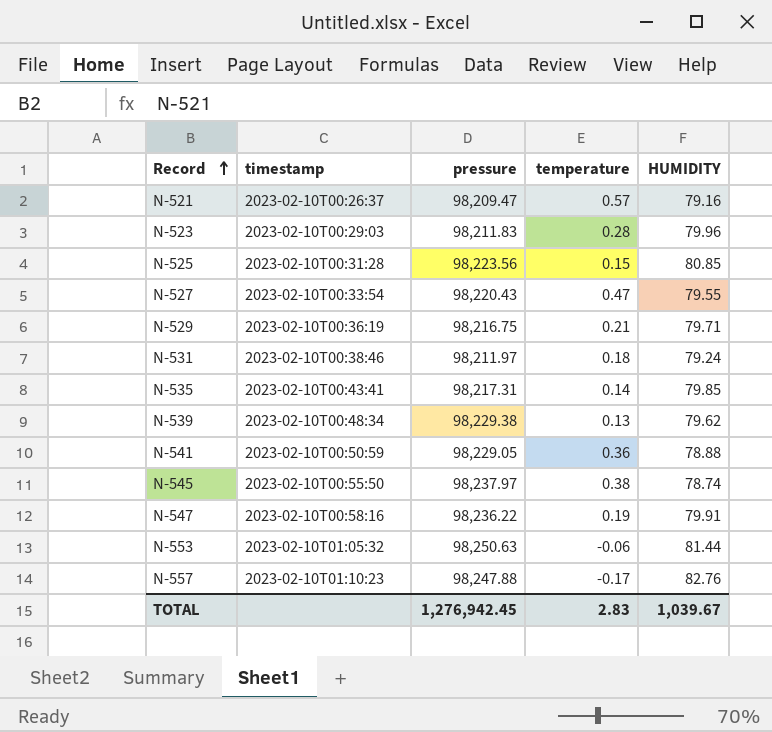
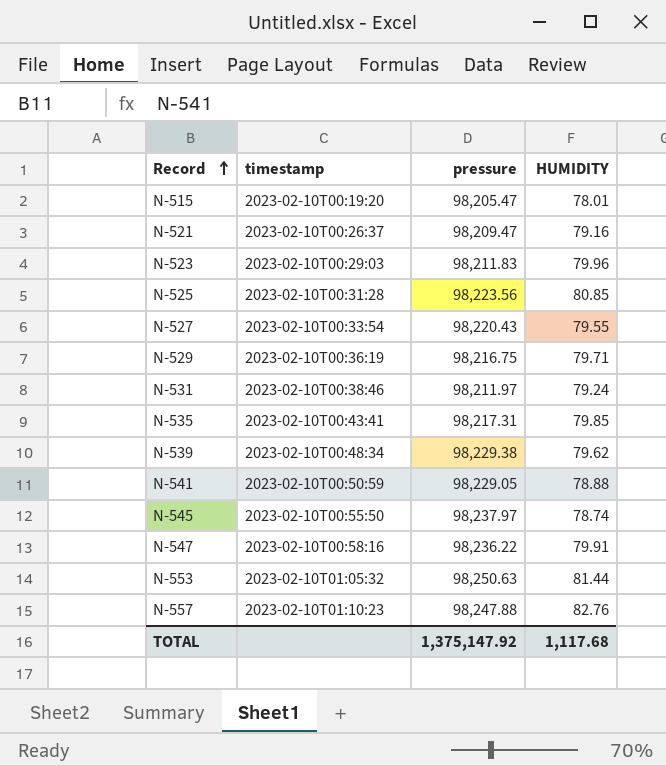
column temperature | position: 4 -> none
row N-515: none -> 2023-02-10T00:19:20 | 98,205.47 | 78.01
TOTAL | pressure: 1,276,942.45 -> 1,375,147.92
TOTAL | HUMIDITY: 1,039.67 -> 1,117.68

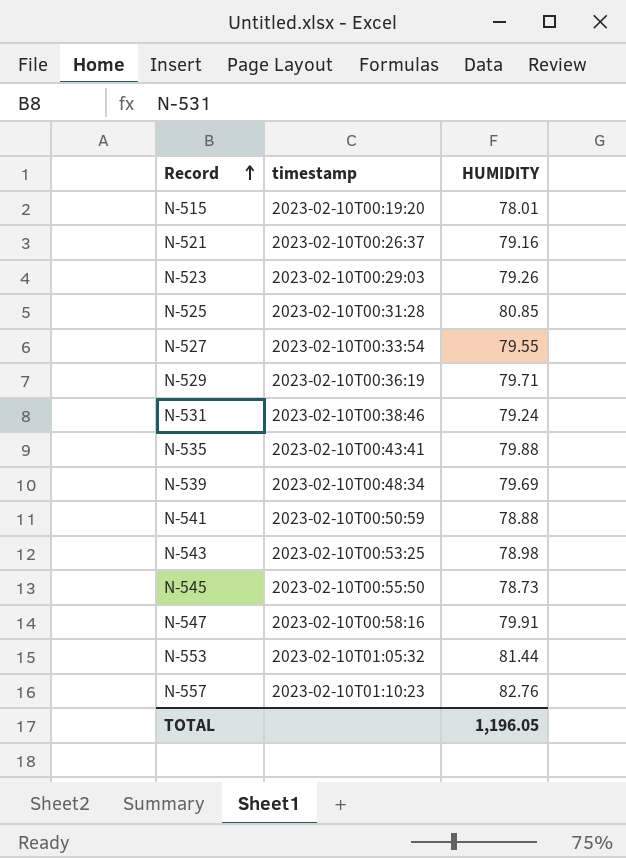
column pressure | position: 3 -> none
N-523 | HUMIDITY: 79.96 -> 79.26
N-535 | HUMIDITY: 79.85 -> 79.88
N-539 | HUMIDITY: 79.62 -> 79.69
row N-543: none -> 2023-02-10T00:53:25 | 78.98
N-545 | HUMIDITY: 78.74 -> 78.73
TOTAL | HUMIDITY: 1,117.68 -> 1,196.05

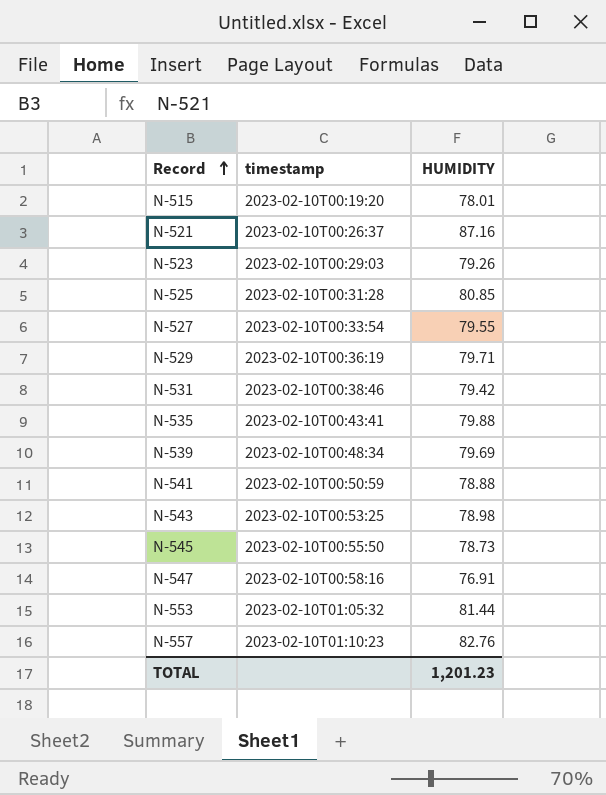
N-521 | HUMIDITY: 79.16 -> 87.16
N-531 | HUMIDITY: 79.24 -> 79.42
N-547 | HUMIDITY: 79.91 -> 76.91
TOTAL | HUMIDITY: 1,196.05 -> 1,201.23

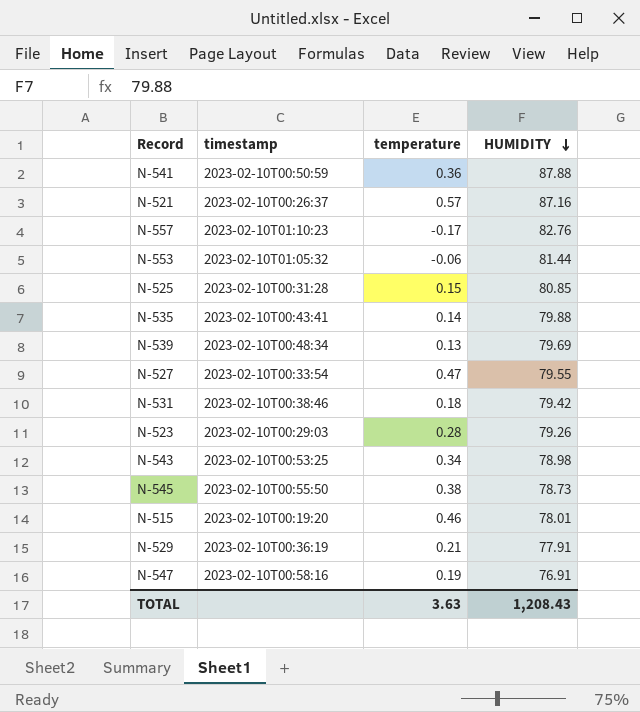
row order: Record ascending -> HUMIDITY descending
column temperature | position: none -> 3
N-541 | HUMIDITY: 78.88 -> 87.88
N-529 | HUMIDITY: 79.71 -> 77.91
TOTAL | HUMIDITY: 1,201.23 -> 1,208.43

